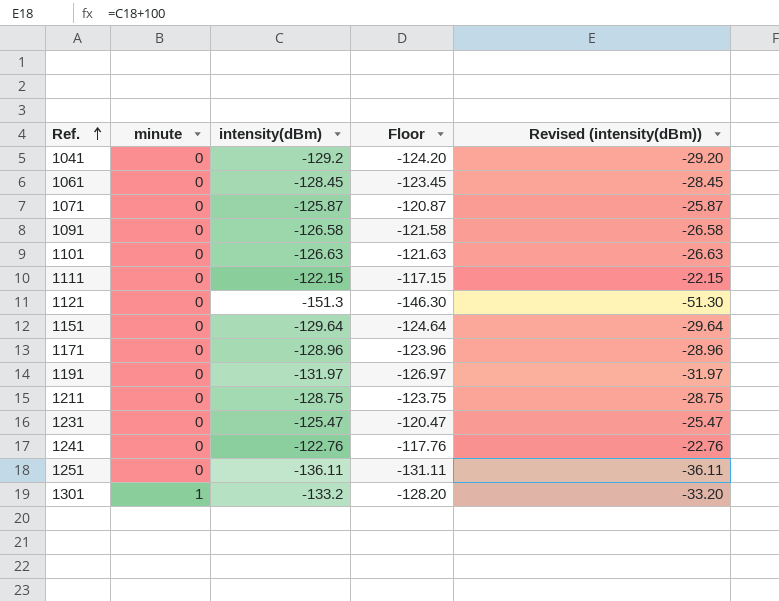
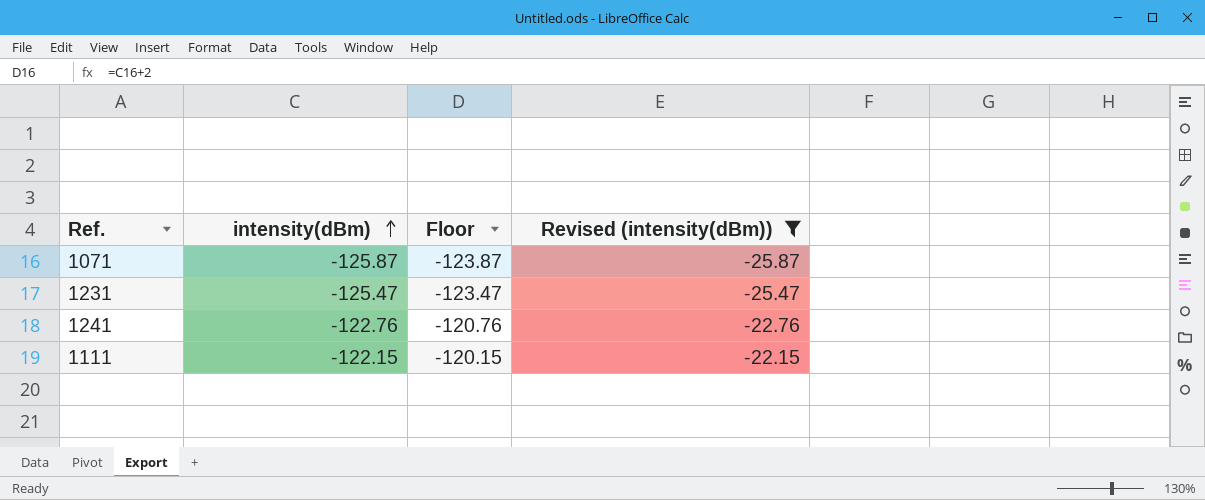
filter: none -> Revised (intensity(dBm)) >= -25.87
row order: Ref. ascending -> intensity(dBm) ascending
column minute | position: 2 -> none
column Floor | formula: [intensity(dBm)] + 5 -> [intensity(dBm)] + 2

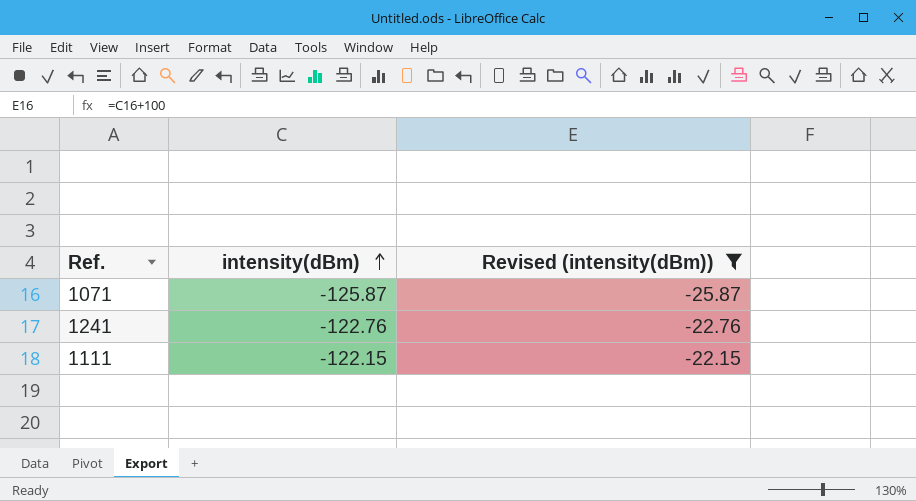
column Floor | formula: [intensity(dBm)] + 2 -> none
row 1231: -125.47 | -123.47 | -25.47 -> none

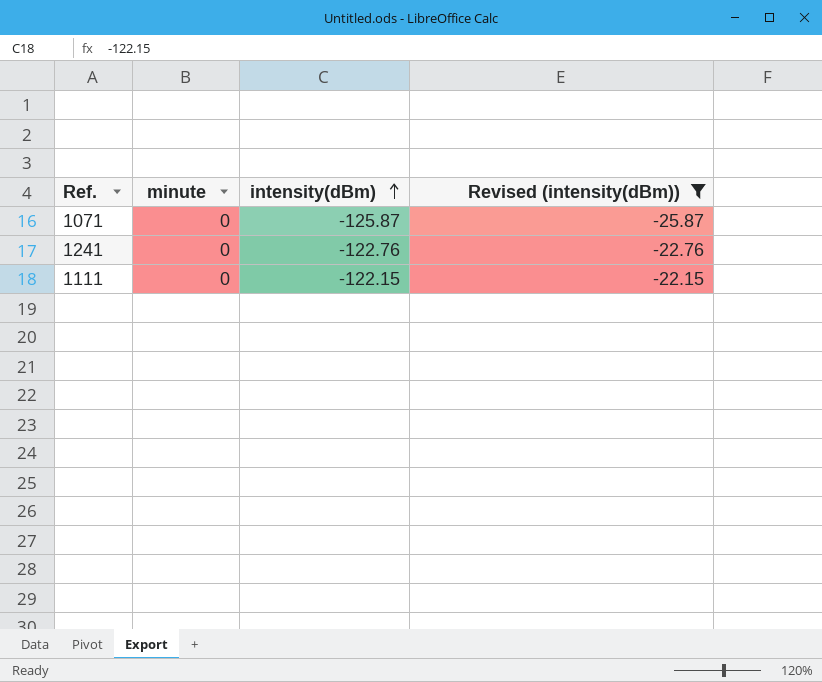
column minute | position: none -> 2

